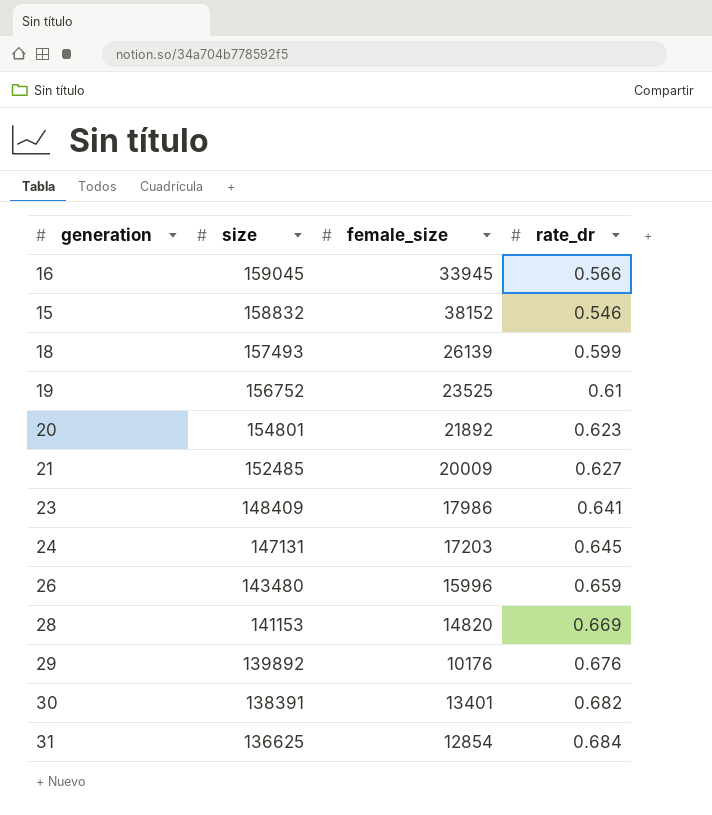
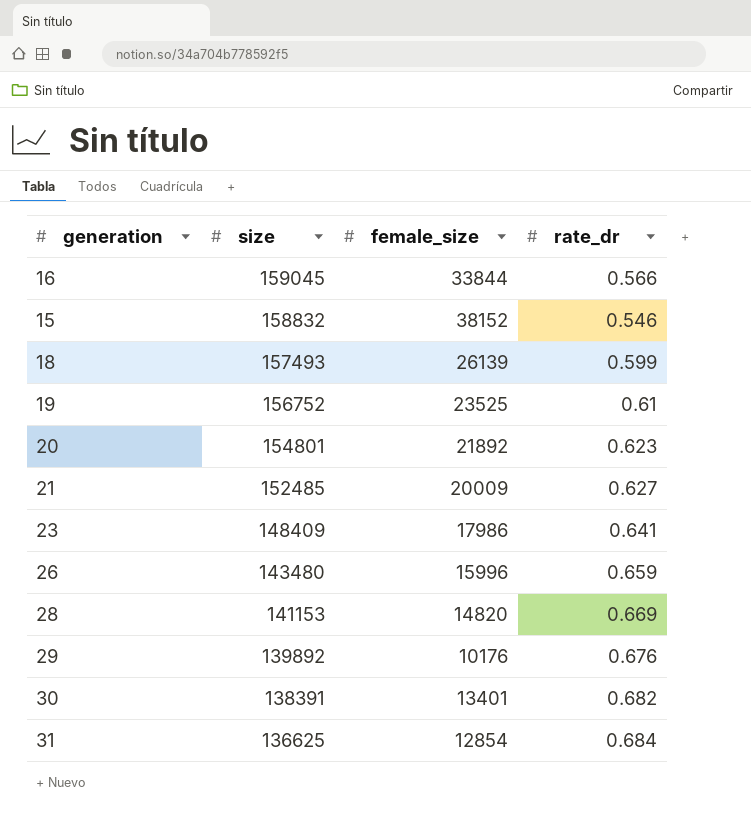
row 24: 147131 | 17203 | 0.645 -> none
16 | female_size: 33945 -> 33844

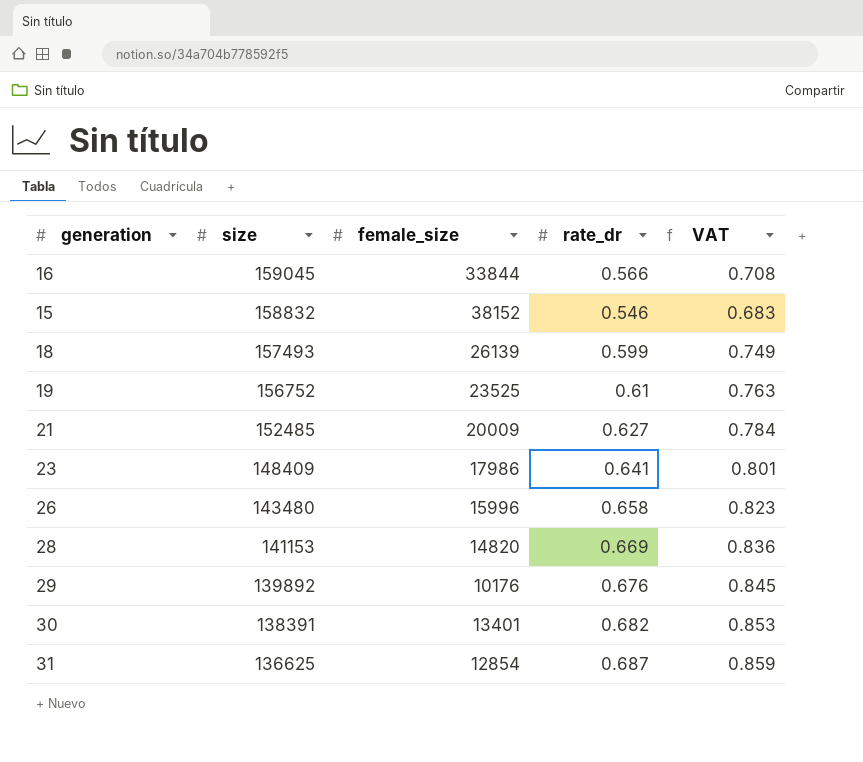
column VAT | formula: none -> [rate_dr] * 1.25
row 20: 154801 | 21892 | 0.623 -> none
26 | rate_dr: 0.659 -> 0.658
31 | rate_dr: 0.684 -> 0.687

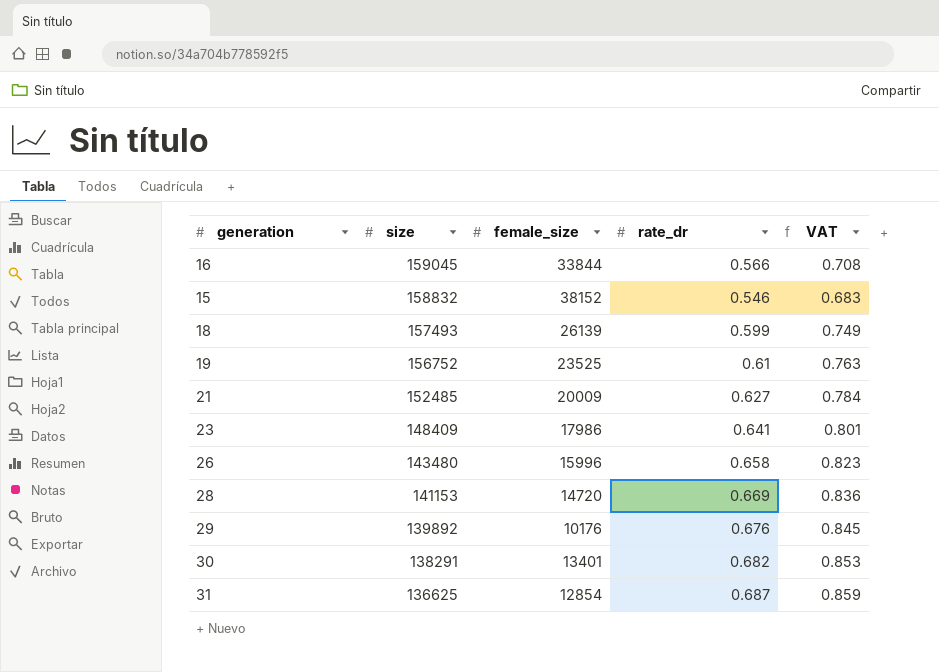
28 | female_size: 14820 -> 14720
30 | size: 138391 -> 138291

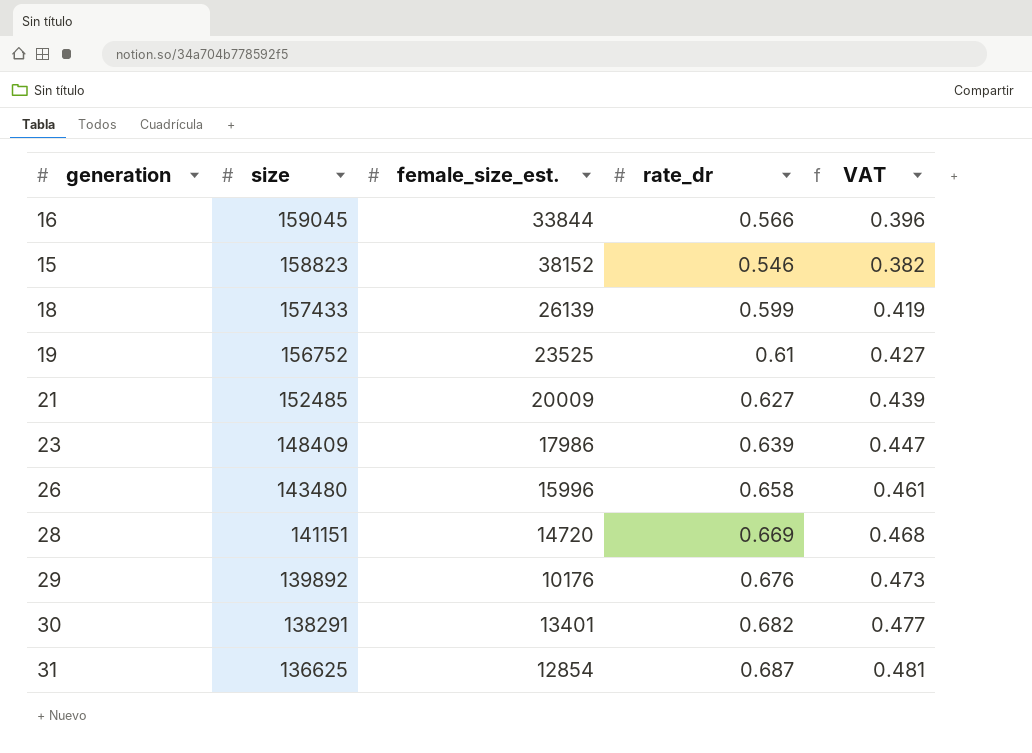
column name: female_size -> female_size_est.
column VAT | formula: [rate_dr] * 1.25 -> [rate_dr] * 0.7
15 | size: 158832 -> 158823
18 | size: 157493 -> 157433
23 | rate_dr: 0.641 -> 0.639
28 | size: 141153 -> 141151

